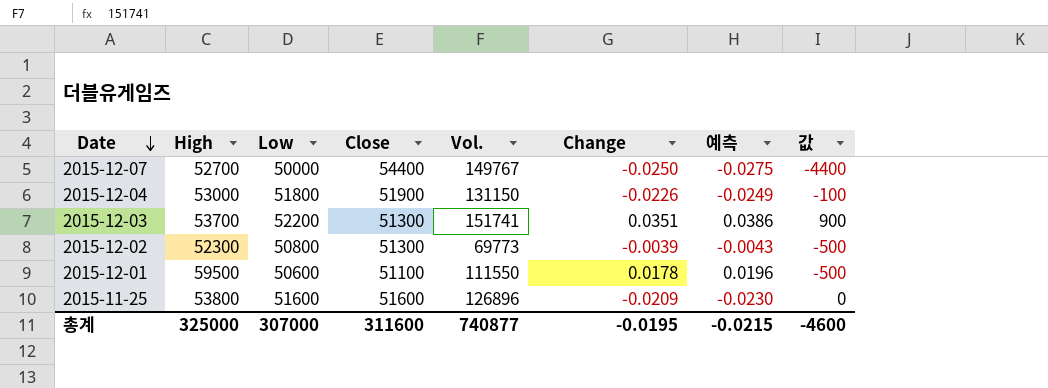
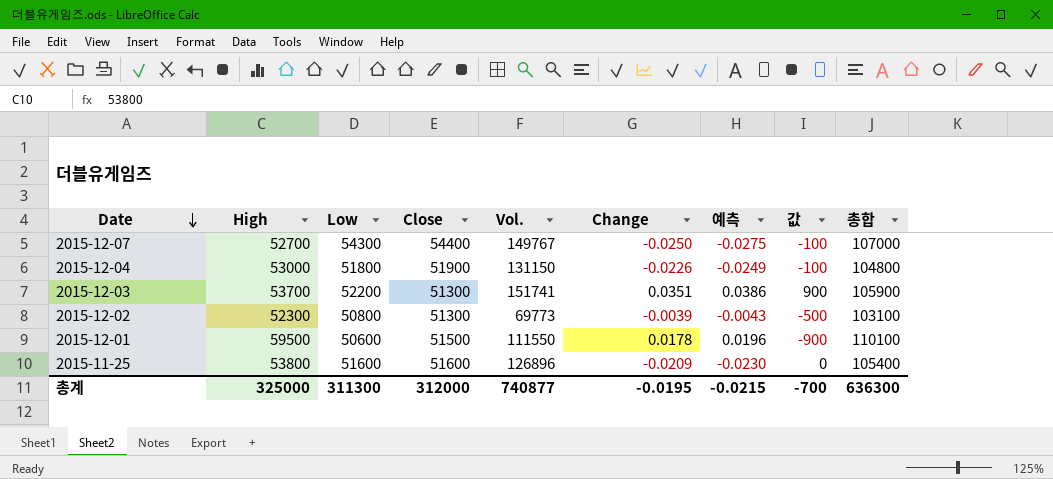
column 총합 | formula: none -> [High] + [Low]
2015-12-07 | Low: 50000 -> 54300
2015-12-07 | 값: -4400 -> -100
2015-12-01 | Close: 51100 -> 51500
2015-12-01 | 값: -500 -> -900
총계 | Low: 307000 -> 311300
총계 | Close: 311600 -> 312000
총계 | 값: -4600 -> -700

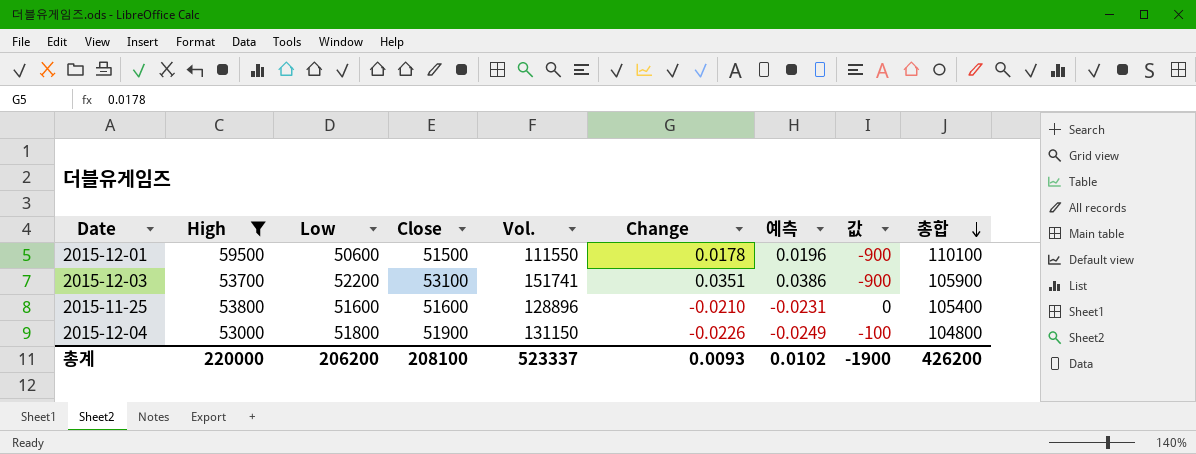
filter: none -> High >= 53000
row order: Date descending -> 총합 descending
2015-12-03 | Close: 51300 -> 53100
2015-12-03 | 값: 900 -> -900
2015-11-25 | Vol.: 126896 -> 128896
2015-11-25 | Change: -0.0209 -> -0.0210
2015-11-25 | 예측: -0.0230 -> -0.0231
총계 | High: 325000 -> 220000
총계 | Low: 311300 -> 206200
총계 | Close: 312000 -> 208100
총계 | Vol.: 740877 -> 523337
총계 | Change: -0.0195 -> 0.0093
총계 | 예측: -0.0215 -> 0.0102
총계 | 값: -700 -> -1900
총계 | 총합: 636300 -> 426200

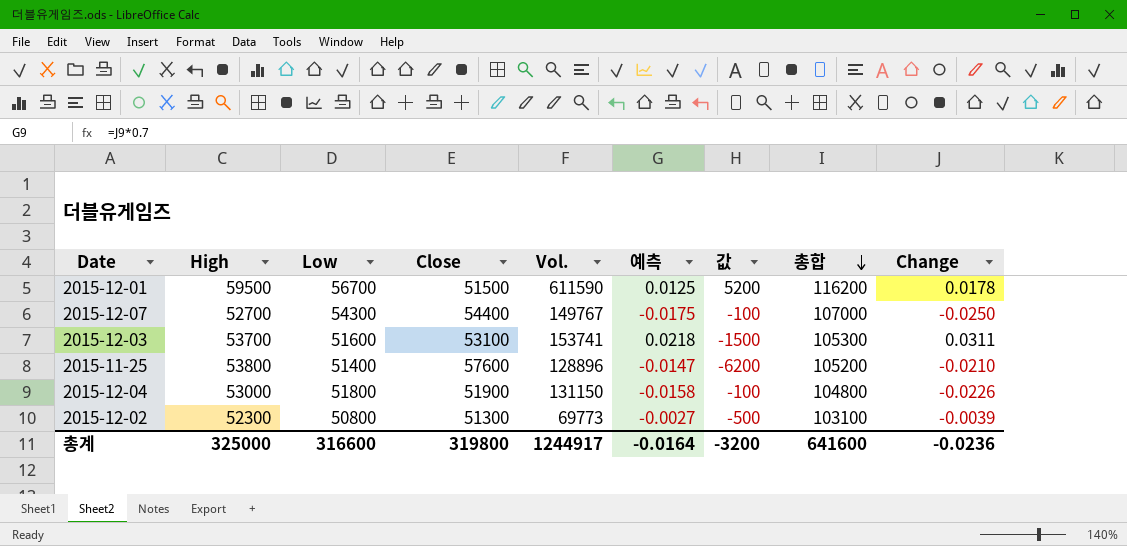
filter: High >= 53000 -> none
column 예측 | formula: [Change] * 1.1 -> [Change] * 0.7
column Change | position: 6 -> 9
2015-12-01 | Low: 50600 -> 56700
2015-12-01 | Vol.: 111550 -> 611590
2015-12-01 | 값: -900 -> 5200
2015-12-01 | 총합: 110100 -> 116200
2015-12-03 | Low: 52200 -> 51600
2015-12-03 | Vol.: 151741 -> 153741
2015-12-03 | 값: -900 -> -1500
2015-12-03 | 총합: 105900 -> 105300
2015-12-03 | Change: 0.0351 -> 0.0311
2015-11-25 | Low: 51600 -> 51400
2015-11-25 | Close: 51600 -> 57600
2015-11-25 | 값: 0 -> -6200
2015-11-25 | 총합: 105400 -> 105200
총계 | High: 220000 -> 325000
총계 | Low: 206200 -> 316600
총계 | Close: 208100 -> 319800
총계 | Vol.: 523337 -> 1244917
총계 | 예측: 0.0102 -> -0.0164
총계 | 값: -1900 -> -3200
총계 | 총합: 426200 -> 641600
총계 | Change: 0.0093 -> -0.0236

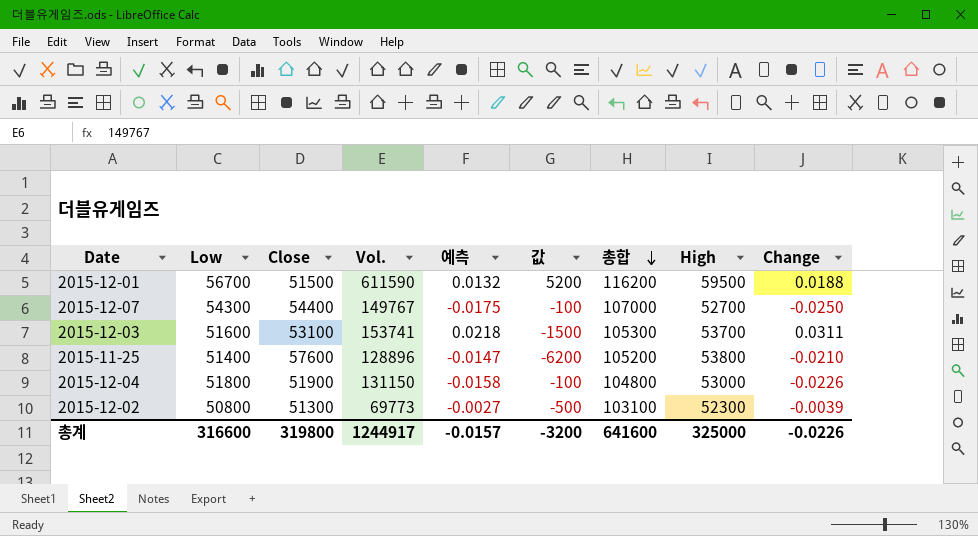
column High | position: 2 -> 8
2015-12-01 | 예측: 0.0125 -> 0.0132
2015-12-01 | Change: 0.0178 -> 0.0188
총계 | 예측: -0.0164 -> -0.0157
총계 | Change: -0.0236 -> -0.0226

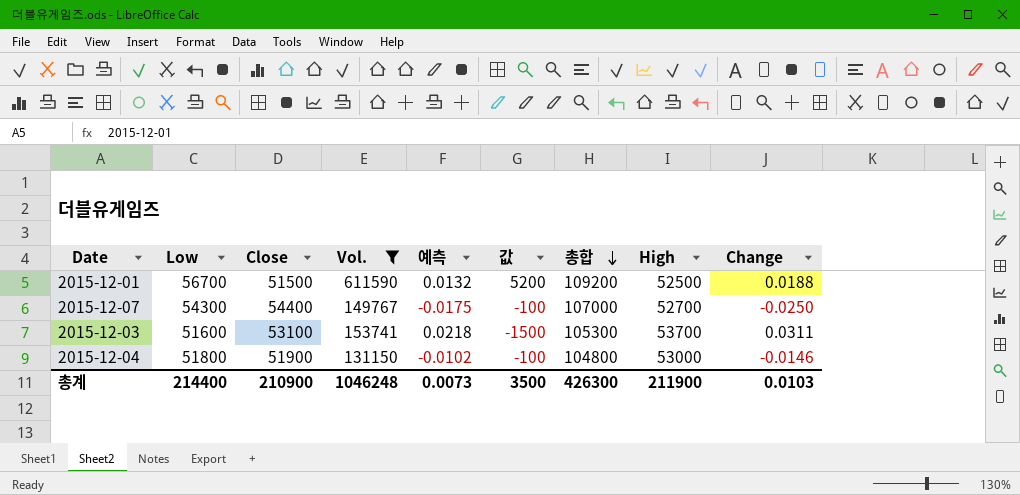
filter: none -> Vol. >= 131150
2015-12-01 | 총합: 116200 -> 109200
2015-12-01 | High: 59500 -> 52500
2015-12-04 | 예측: -0.0158 -> -0.0102
2015-12-04 | Change: -0.0226 -> -0.0146
총계 | Low: 316600 -> 214400
총계 | Close: 319800 -> 210900
총계 | Vol.: 1244917 -> 1046248
총계 | 예측: -0.0157 -> 0.0073
총계 | 값: -3200 -> 3500
총계 | 총합: 641600 -> 426300
총계 | High: 325000 -> 211900
총계 | Change: -0.0226 -> 0.0103

